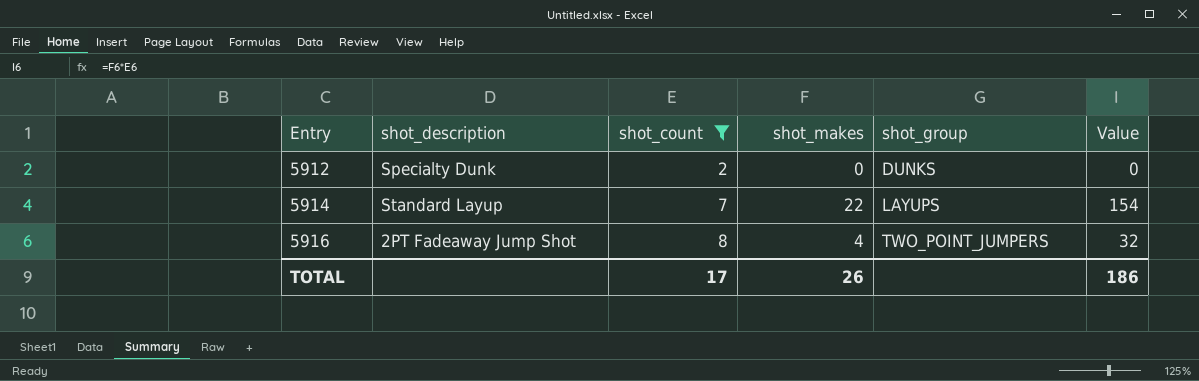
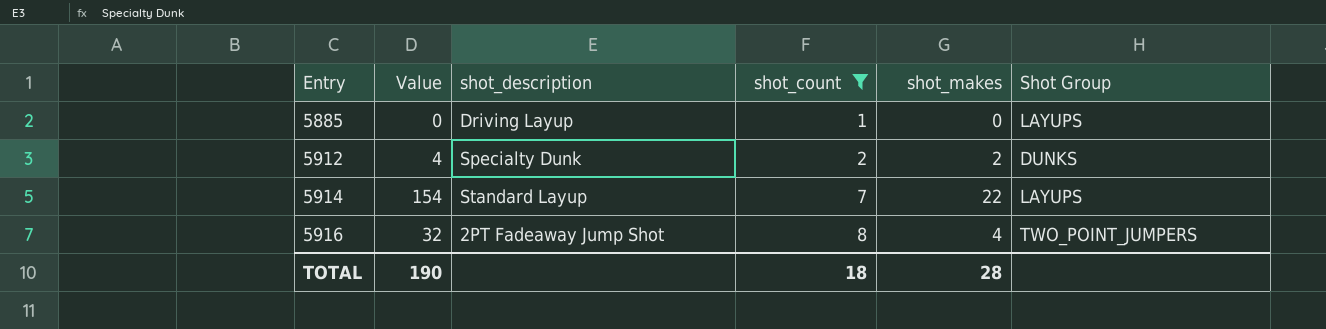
column Value | position: 6 -> 2
column name: shot_group -> Shot Group
row 5885: none -> 0 | Driving Layup | 1 | 0 | LAYUPS
5912 | Value: 0 -> 4
5912 | shot_makes: 0 -> 2
TOTAL | Value: 186 -> 190
TOTAL | shot_count: 17 -> 18
TOTAL | shot_makes: 26 -> 28

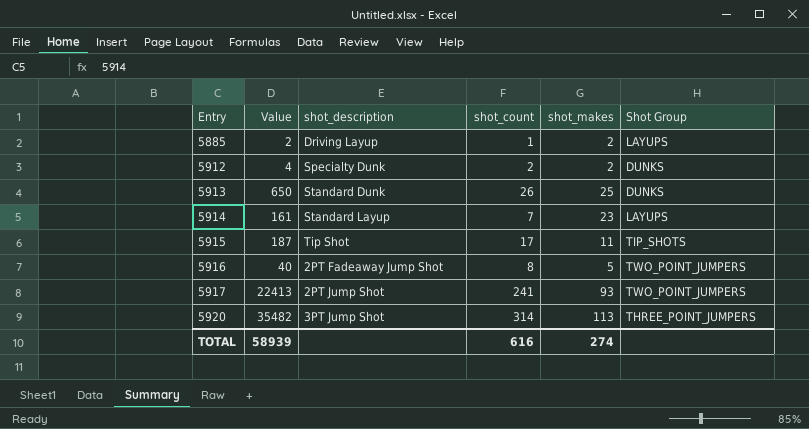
filter: shot_count <= 8 -> none
5885 | Value: 0 -> 2
5885 | shot_makes: 0 -> 2
5914 | Value: 154 -> 161
5914 | shot_makes: 22 -> 23
5916 | Value: 32 -> 40
5916 | shot_makes: 4 -> 5
TOTAL | Value: 190 -> 58939
TOTAL | shot_count: 18 -> 616
TOTAL | shot_makes: 28 -> 274

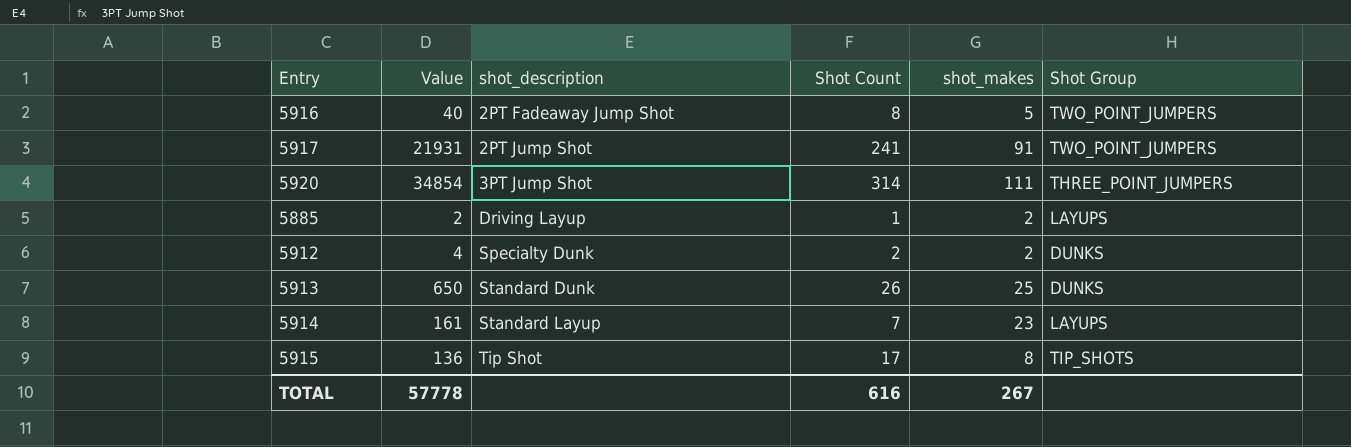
row order: Entry ascending -> shot_description ascending
column name: shot_count -> Shot Count
5917 | Value: 22413 -> 21931
5917 | shot_makes: 93 -> 91
5920 | Value: 35482 -> 34854
5920 | shot_makes: 113 -> 111
5915 | Value: 187 -> 136
5915 | shot_makes: 11 -> 8
TOTAL | Value: 58939 -> 57778
TOTAL | shot_makes: 274 -> 267

